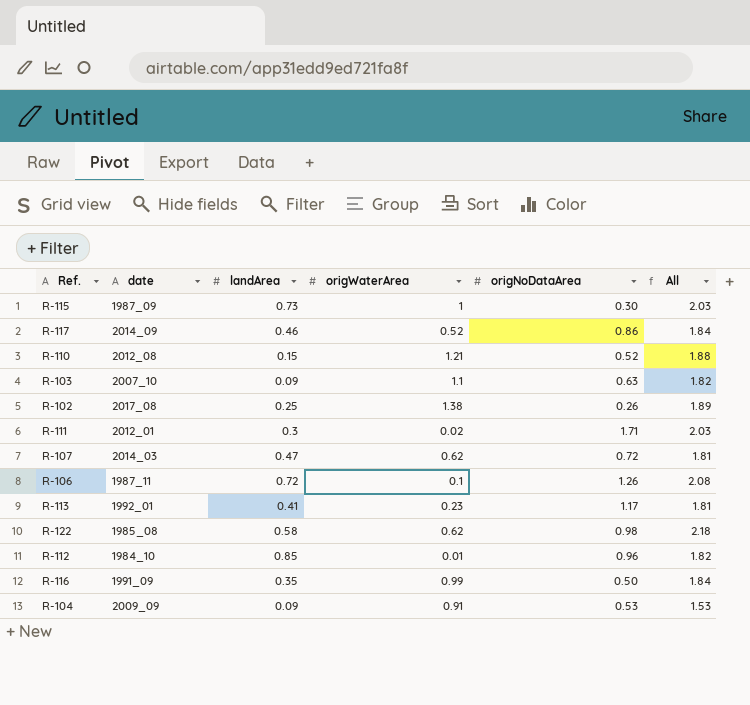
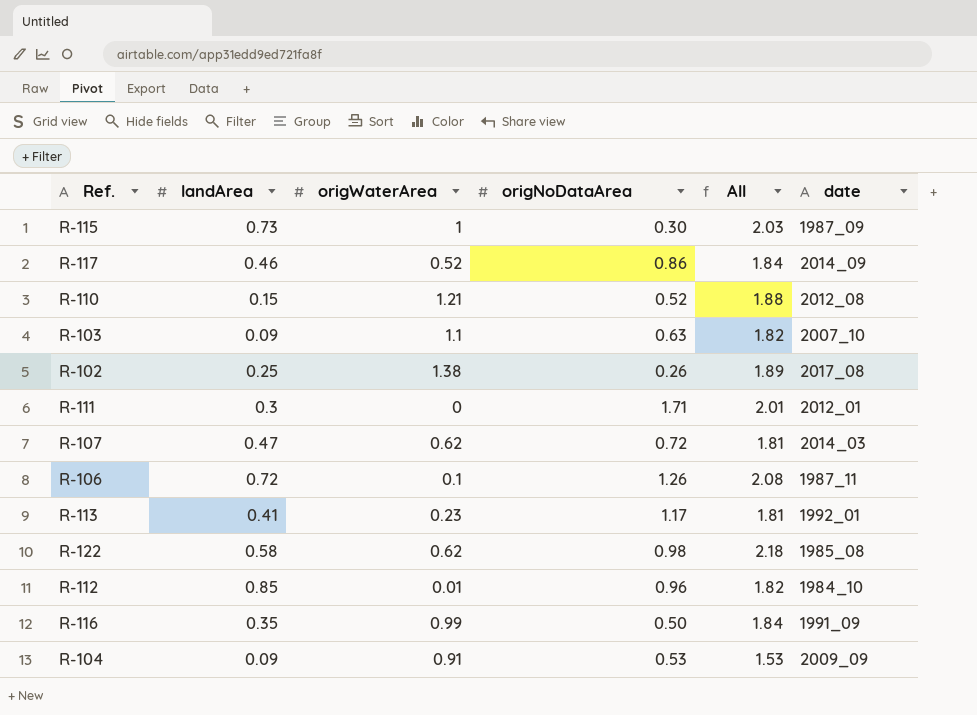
column date | position: 2 -> 6
R-111 | origWaterArea: 0.02 -> 0
R-111 | All: 2.03 -> 2.01

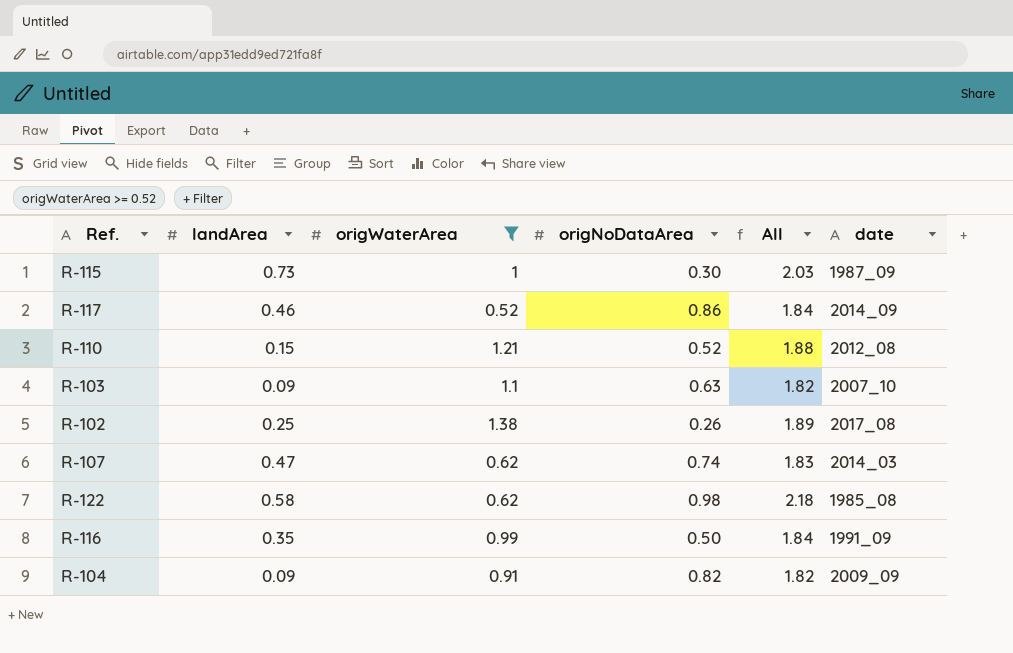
filter: none -> origWaterArea >= 0.52
R-107 | origNoDataArea: 0.72 -> 0.74
R-107 | All: 1.81 -> 1.83
R-104 | origNoDataArea: 0.53 -> 0.82
R-104 | All: 1.53 -> 1.82

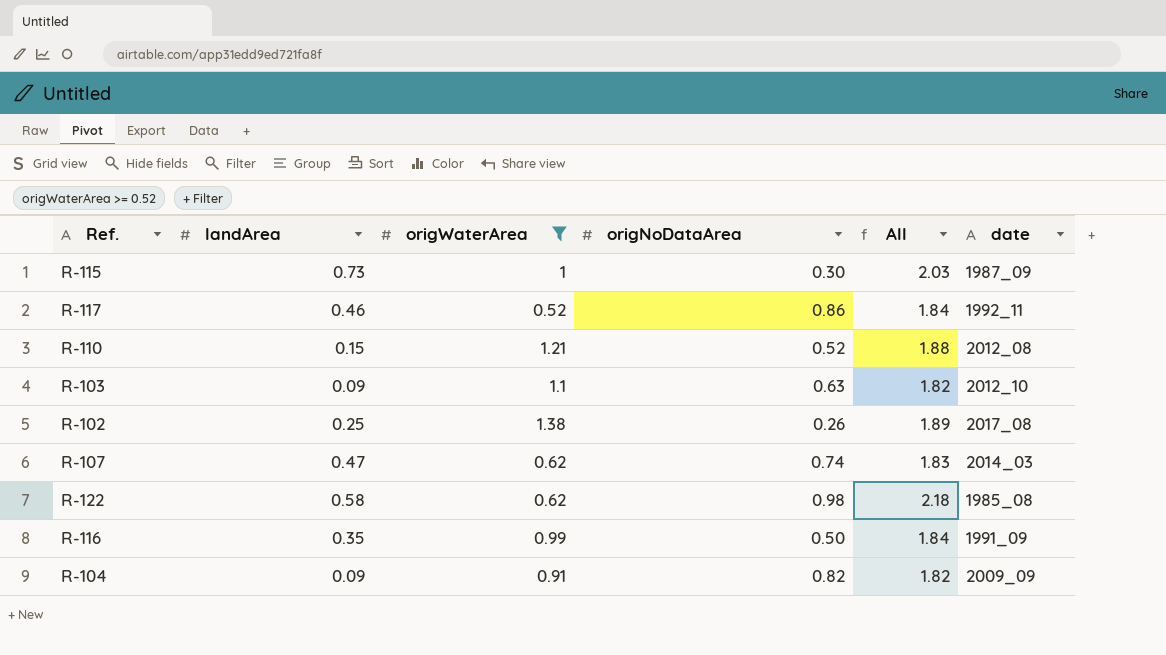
R-117 | date: 2014_09 -> 1992_11
R-103 | date: 2007_10 -> 2012_10

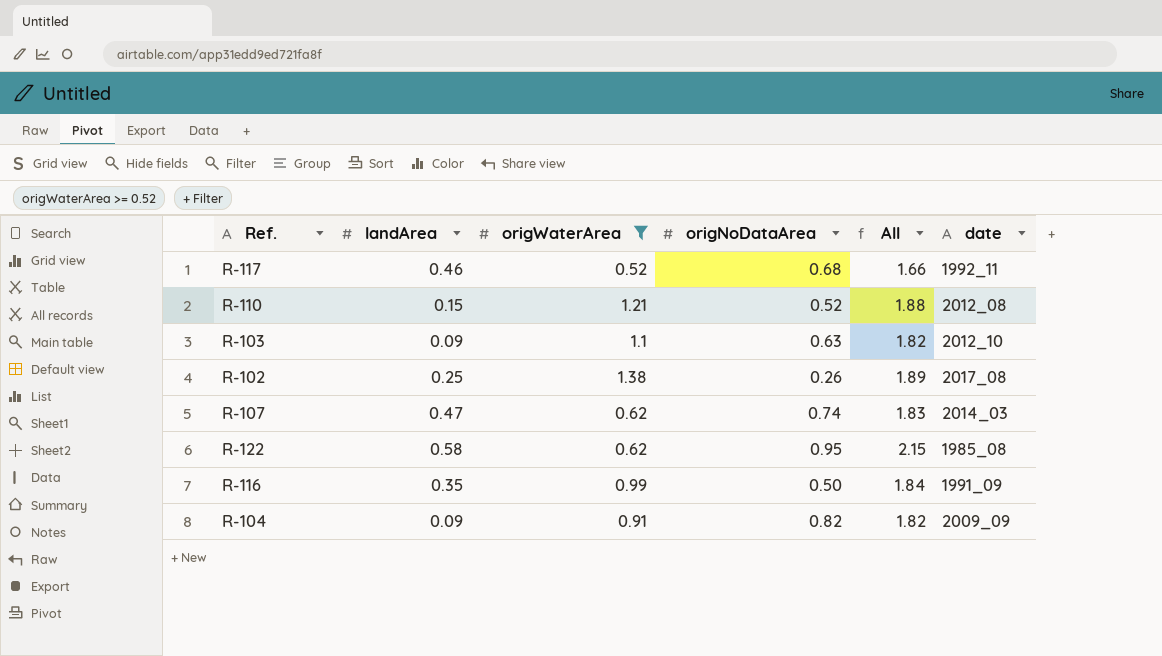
row R-115: 0.73 | 1 | 0.30 | 2.03 | 1987_09 -> none
R-117 | origNoDataArea: 0.86 -> 0.68
R-117 | All: 1.84 -> 1.66
R-122 | origNoDataArea: 0.98 -> 0.95
R-122 | All: 2.18 -> 2.15

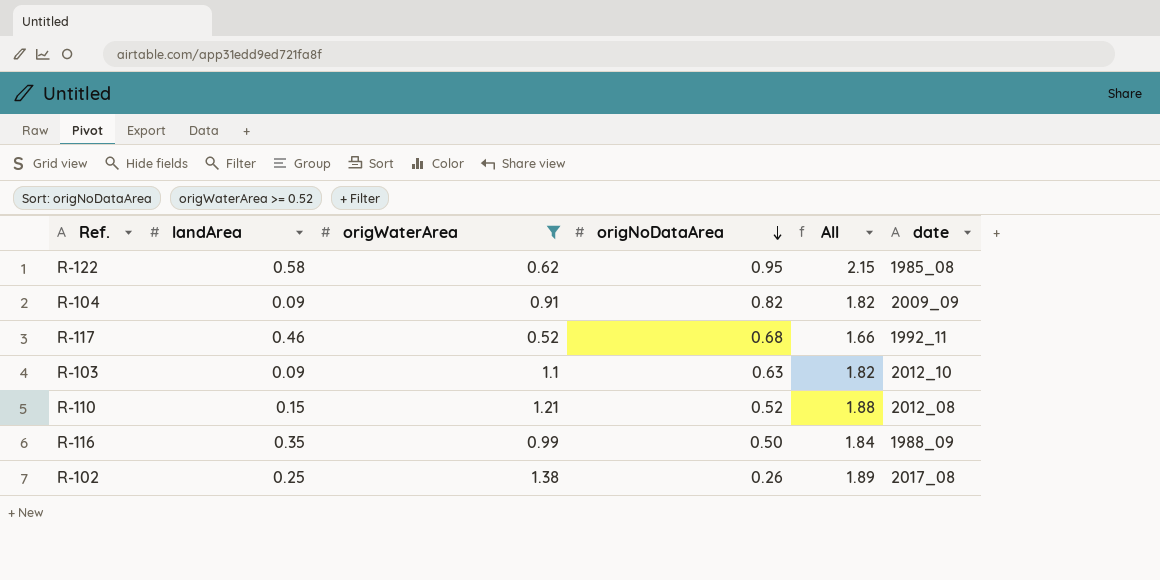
row order: none -> origNoDataArea descending
row R-107: 0.47 | 0.62 | 0.74 | 1.83 | 2014_03 -> none
R-116 | date: 1991_09 -> 1988_09

